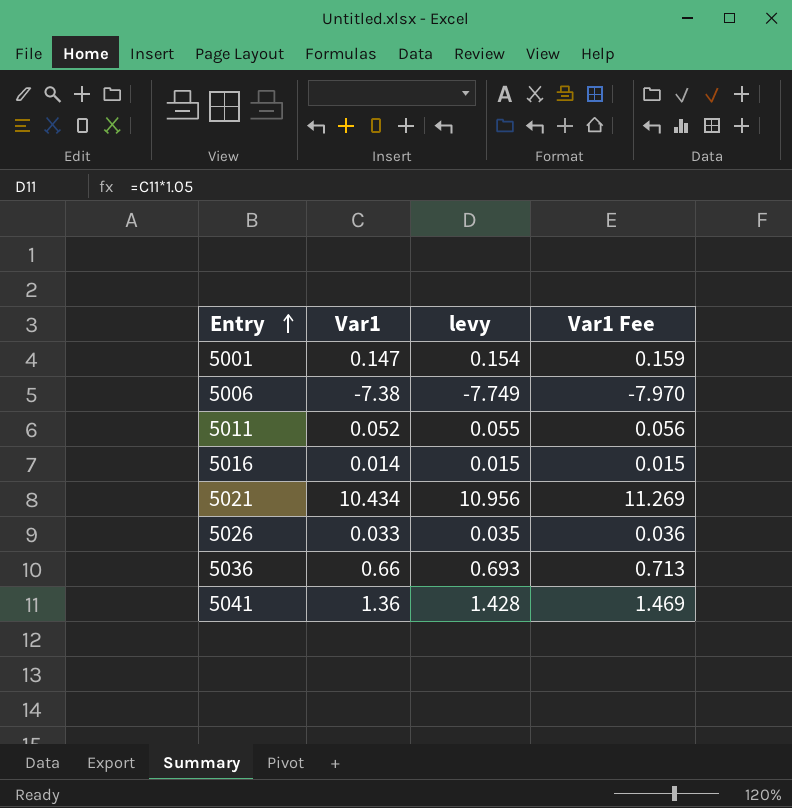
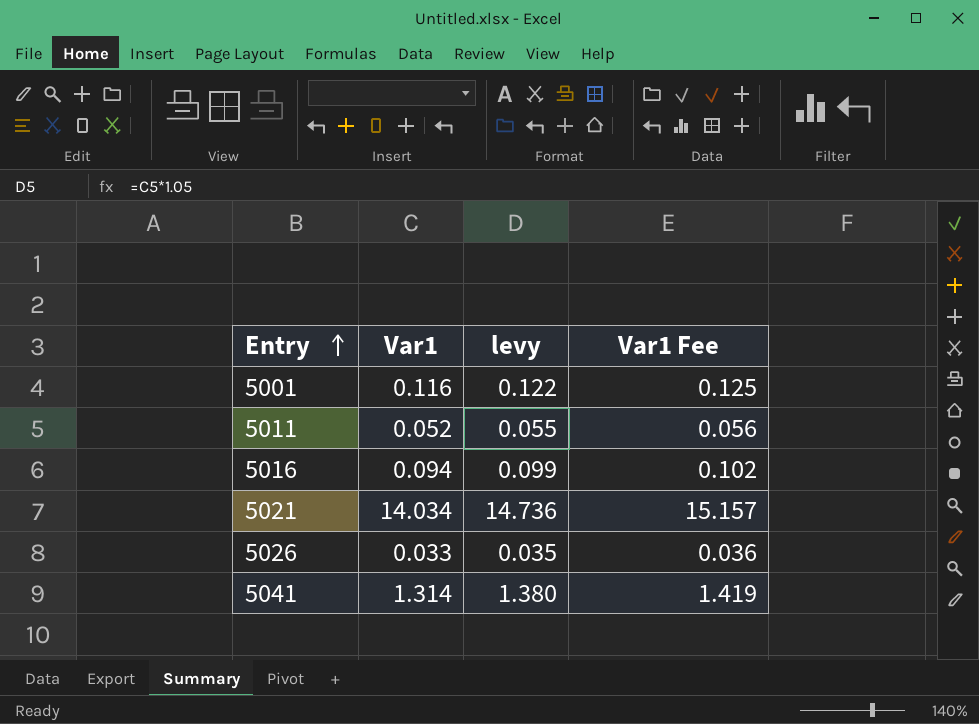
row 5006: -7.38 | -7.749 | -7.970 -> none
row 5036: 0.66 | 0.693 | 0.713 -> none
5001 | Var1: 0.147 -> 0.116
5001 | levy: 0.154 -> 0.122
5001 | Var1 Fee: 0.159 -> 0.125
5016 | Var1: 0.014 -> 0.094
5016 | levy: 0.015 -> 0.099
5016 | Var1 Fee: 0.015 -> 0.102
5021 | Var1: 10.434 -> 14.034
5021 | levy: 10.956 -> 14.736
5021 | Var1 Fee: 11.269 -> 15.157
5041 | Var1: 1.36 -> 1.314
5041 | levy: 1.428 -> 1.380
5041 | Var1 Fee: 1.469 -> 1.419

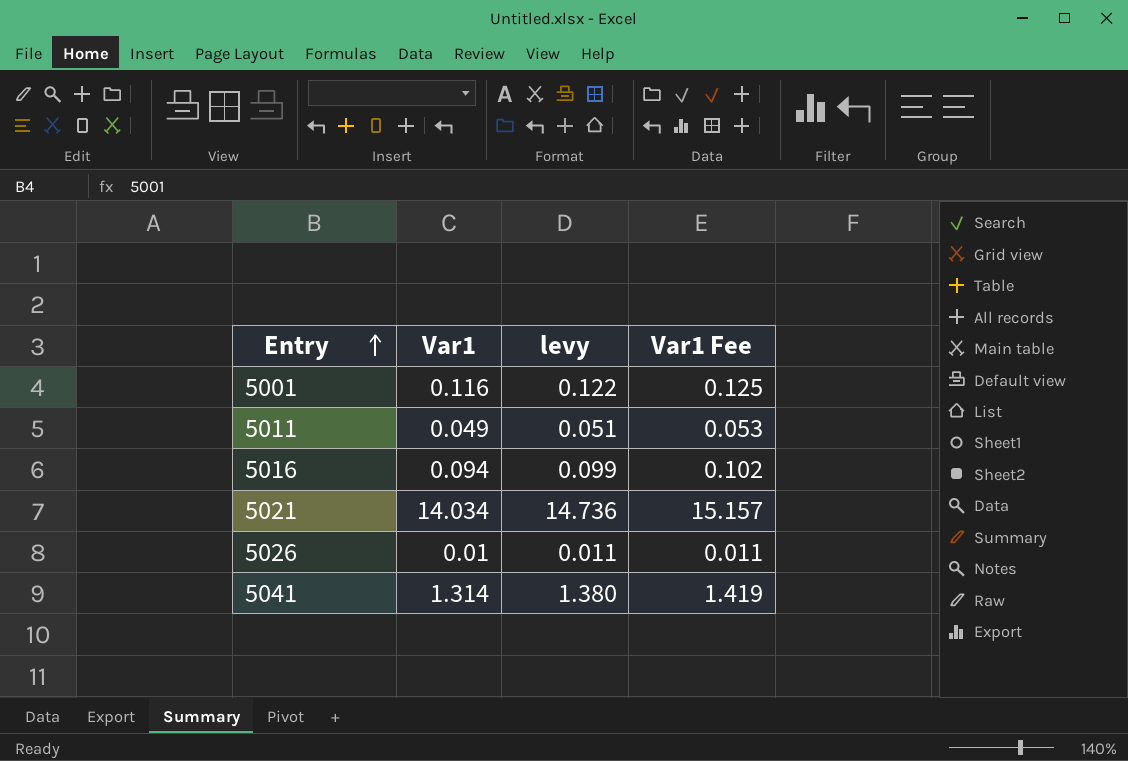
5011 | Var1: 0.052 -> 0.049
5011 | levy: 0.055 -> 0.051
5011 | Var1 Fee: 0.056 -> 0.053
5026 | Var1: 0.033 -> 0.01
5026 | levy: 0.035 -> 0.011
5026 | Var1 Fee: 0.036 -> 0.011

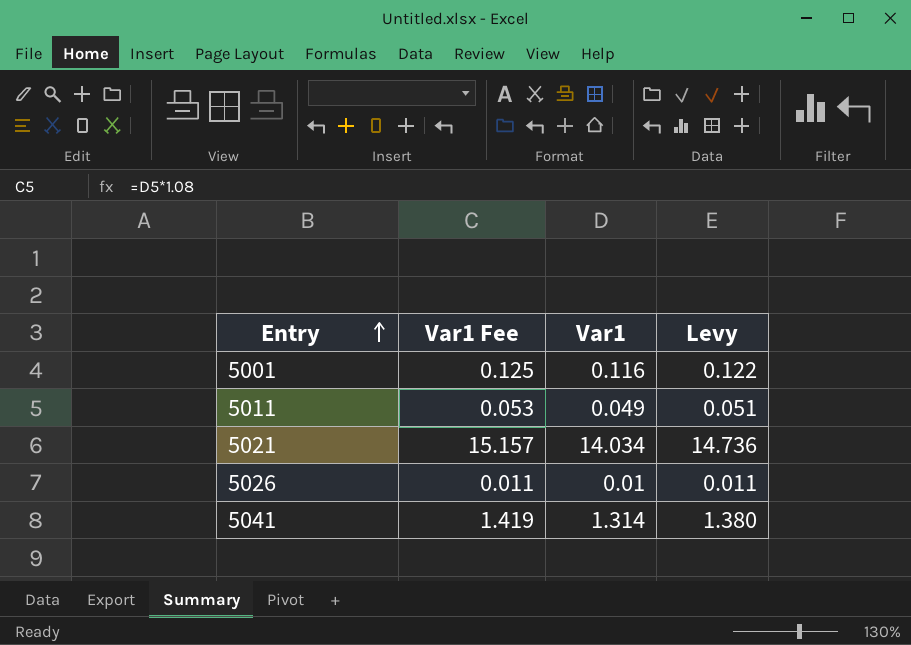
column Var1 Fee | position: 4 -> 2
column name: levy -> Levy
row 5016: 0.094 | 0.099 | 0.102 -> none

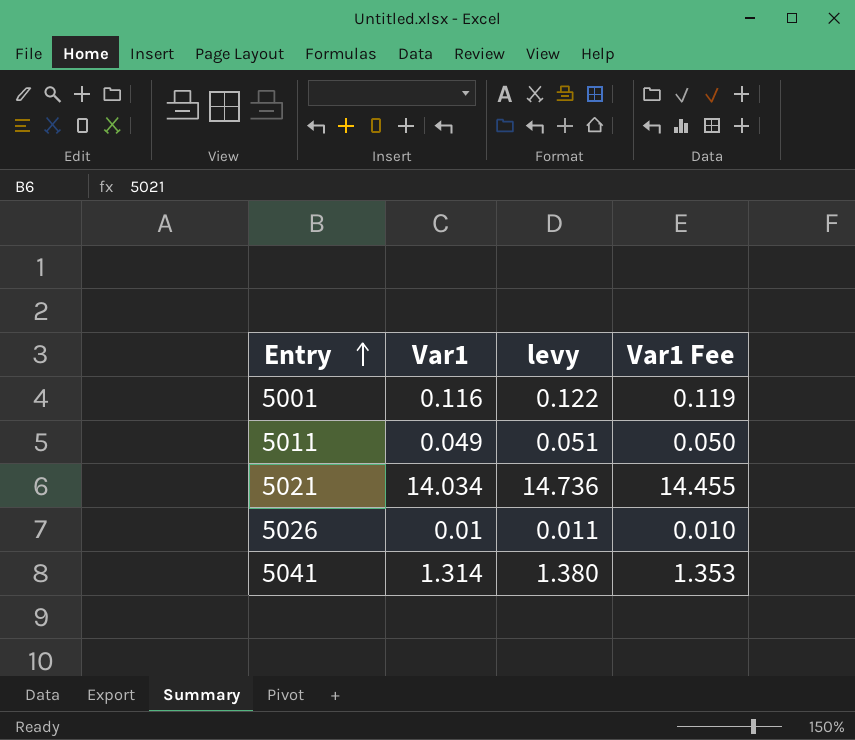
column name: Levy -> levy
column Var1 Fee | formula: [Var1] * 1.08 -> [Var1] * 1.03
column Var1 Fee | position: 2 -> 4

